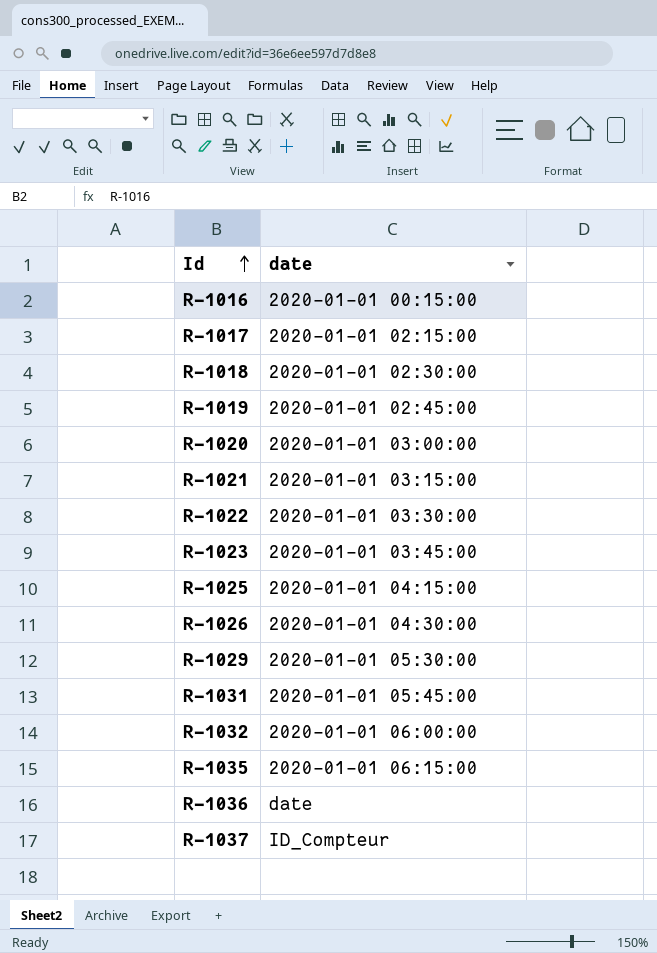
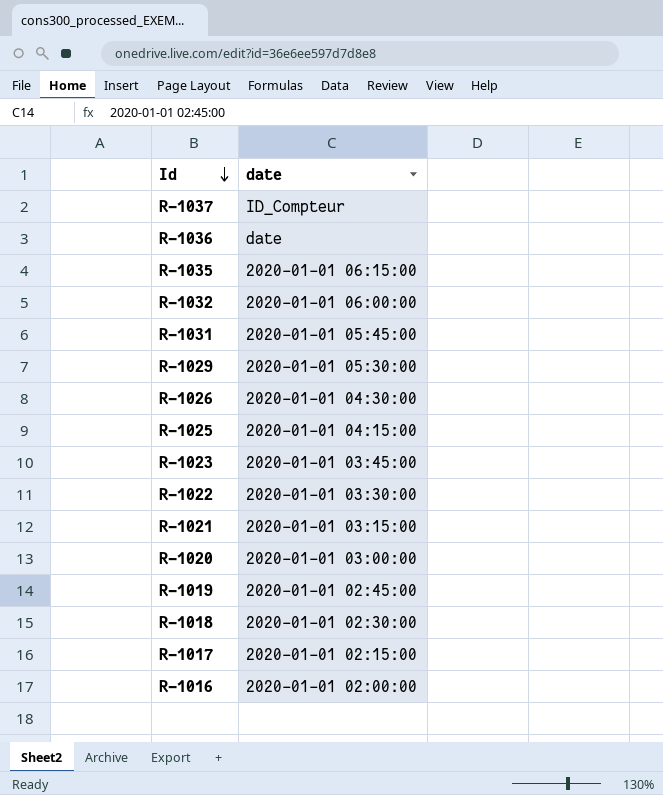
row order: Id ascending -> Id descending
R-1016 | date: 2020-01-01 00:15:00 -> 2020-01-01 02:00:00

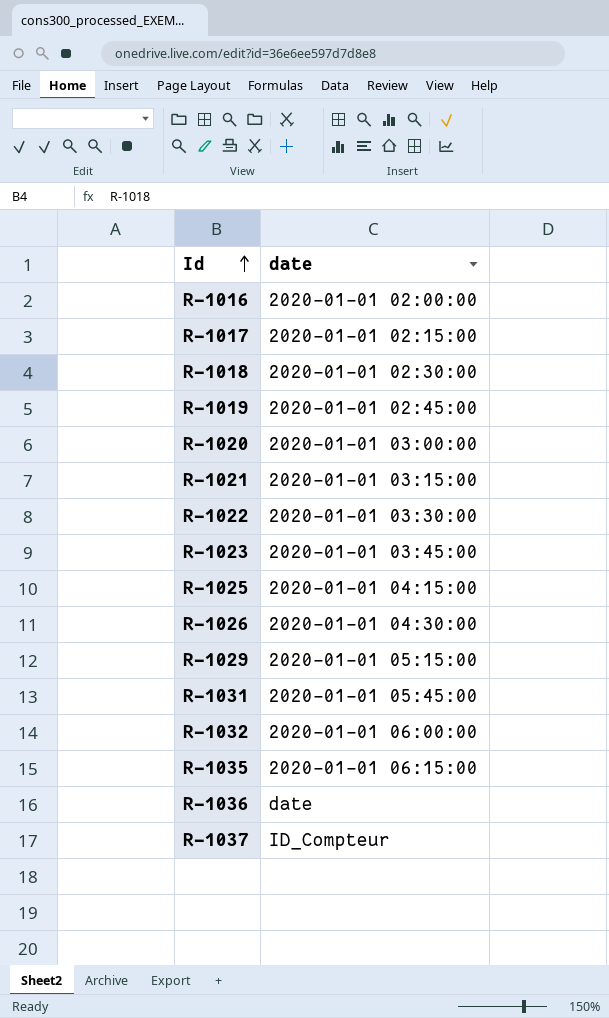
row order: Id descending -> Id ascending
R-1029 | date: 2020-01-01 05:30:00 -> 2020-01-01 05:15:00

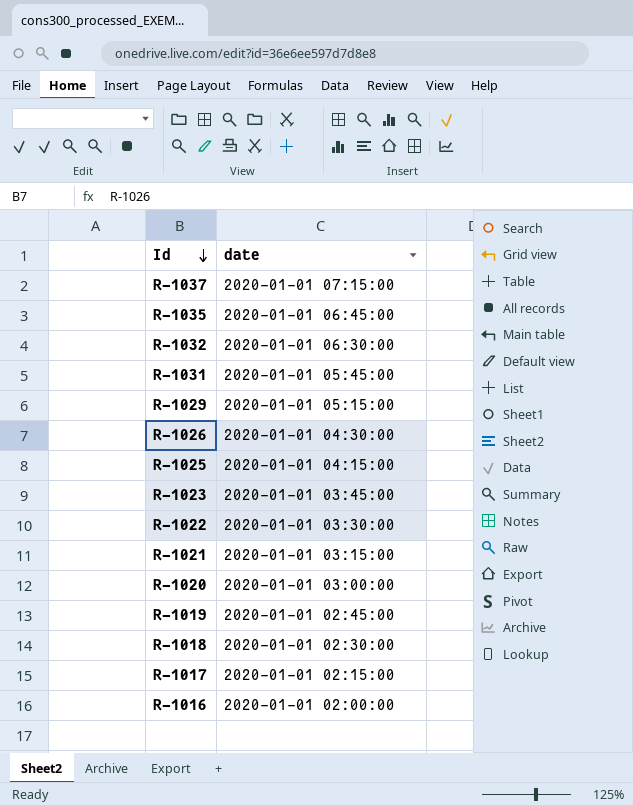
row order: Id ascending -> Id descending
row R-1036: date -> none
R-1037 | date: ID_Compteur -> 2020-01-01 07:15:00
R-1035 | date: 2020-01-01 06:15:00 -> 2020-01-01 06:45:00
R-1032 | date: 2020-01-01 06:00:00 -> 2020-01-01 06:30:00

